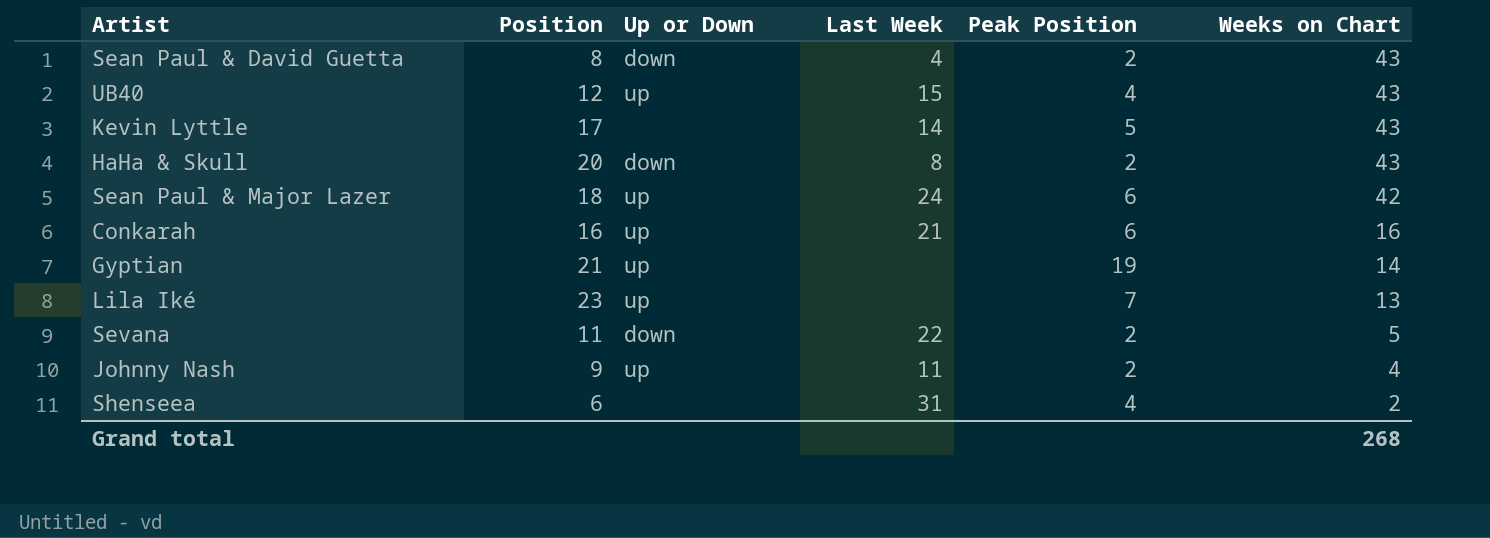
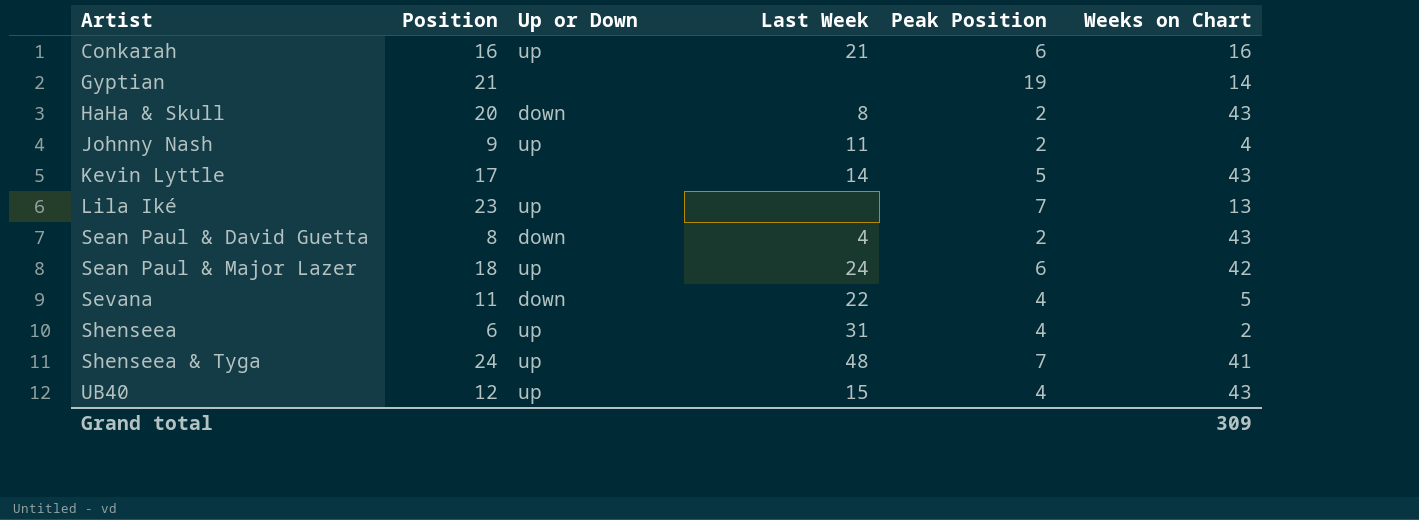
row order: Weeks on Chart descending -> Artist ascending
Gyptian | Up or Down: up -> none
Sevana | Peak Position: 2 -> 4
Shenseea | Up or Down: none -> up
row Shenseea & Tyga: none -> 24 | up | 48 | 7 | 41
Grand total | Weeks on Chart: 268 -> 309

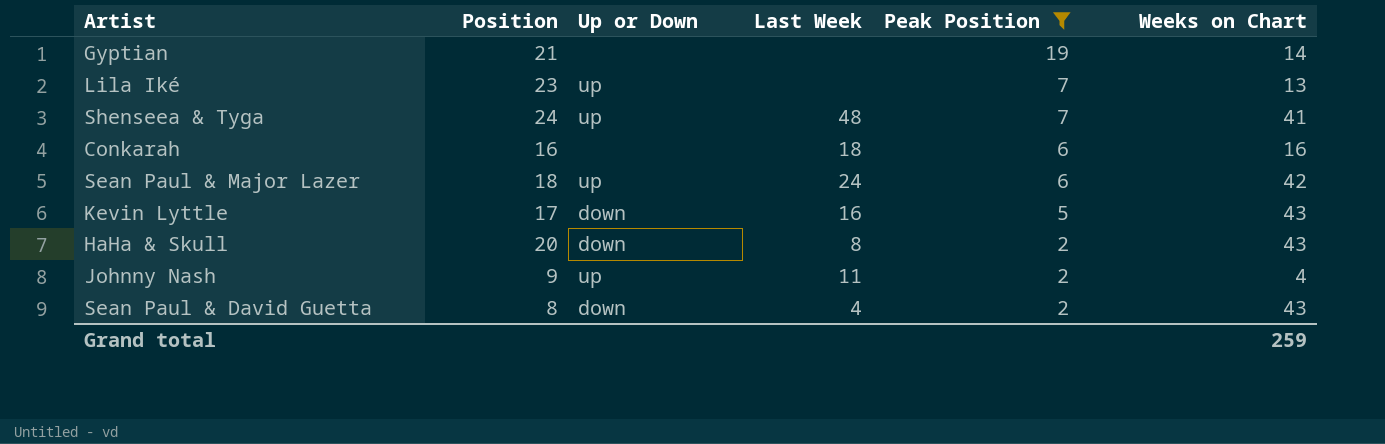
filter: none -> Peak Position != 4
row order: Artist ascending -> Peak Position descending
Conkarah | Up or Down: up -> none
Conkarah | Last Week: 21 -> 18
Kevin Lyttle | Up or Down: none -> down
Kevin Lyttle | Last Week: 14 -> 16
Grand total | Weeks on Chart: 309 -> 259

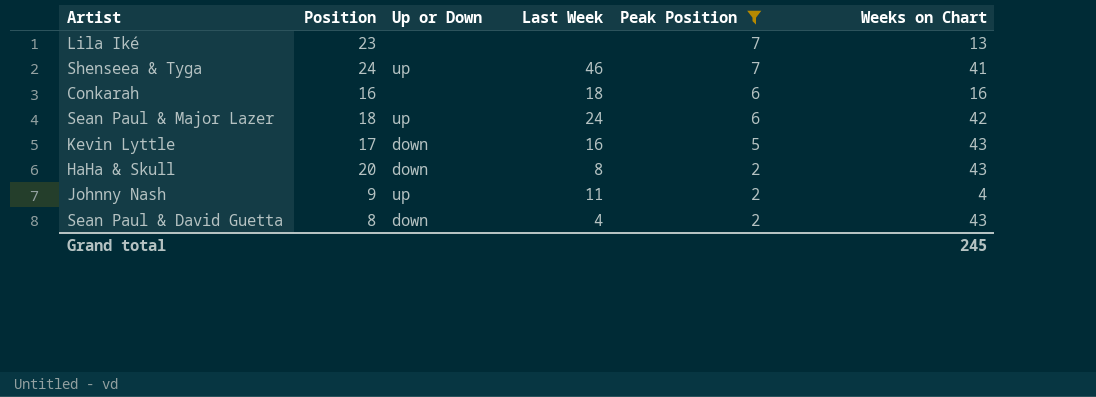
row Gyptian: 21 | none | none | 19 | 14 -> none
Lila Iké | Up or Down: up -> none
Shenseea & Tyga | Last Week: 48 -> 46
Grand total | Weeks on Chart: 259 -> 245

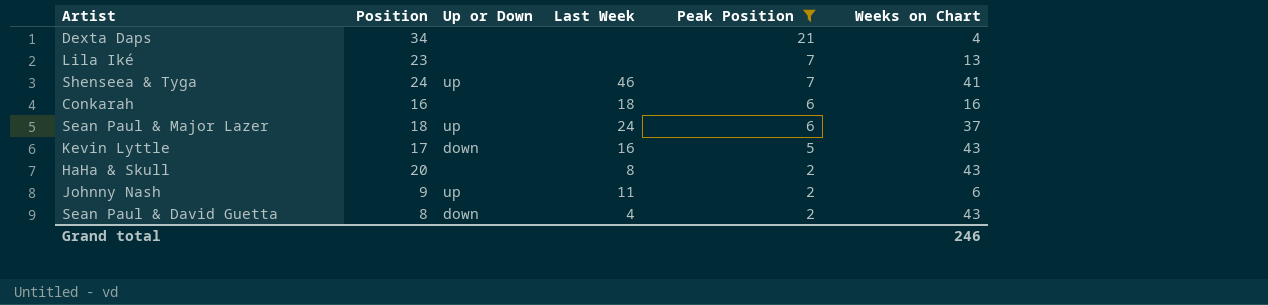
row Dexta Daps: none -> 34 | none | none | 21 | 4
Sean Paul & Major Lazer | Weeks on Chart: 42 -> 37
HaHa & Skull | Up or Down: down -> none
Johnny Nash | Weeks on Chart: 4 -> 6
Grand total | Weeks on Chart: 245 -> 246

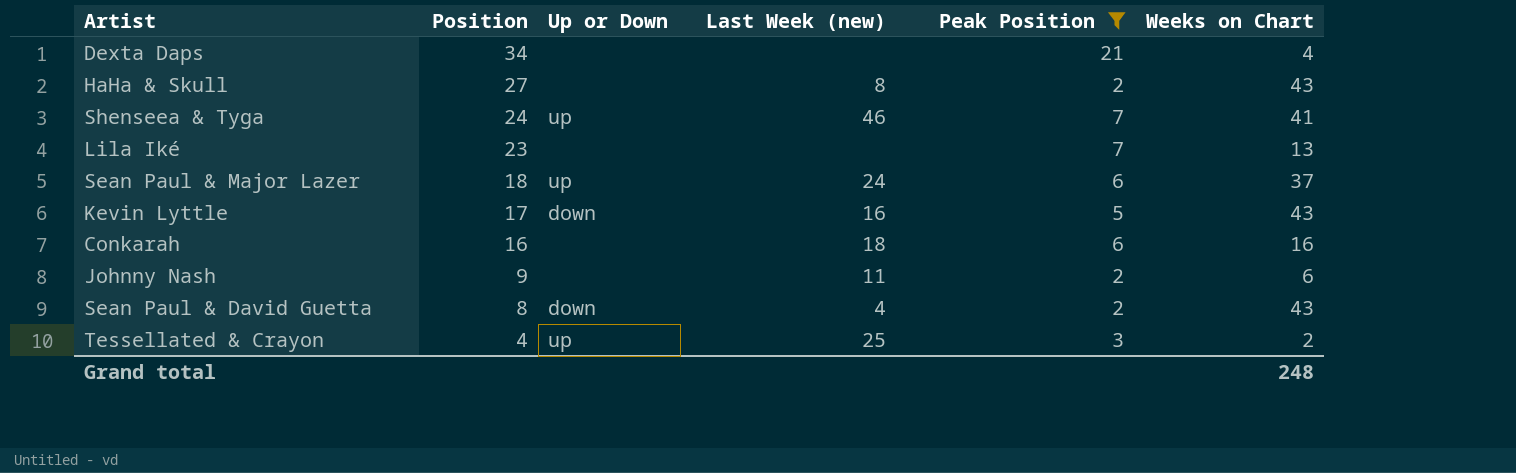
row order: Peak Position descending -> Position descending
column name: Last Week -> Last Week (new)
HaHa & Skull | Position: 20 -> 27
Johnny Nash | Up or Down: up -> none
row Tessellated & Crayon: none -> 4 | up | 25 | 3 | 2
Grand total | Weeks on Chart: 246 -> 248

